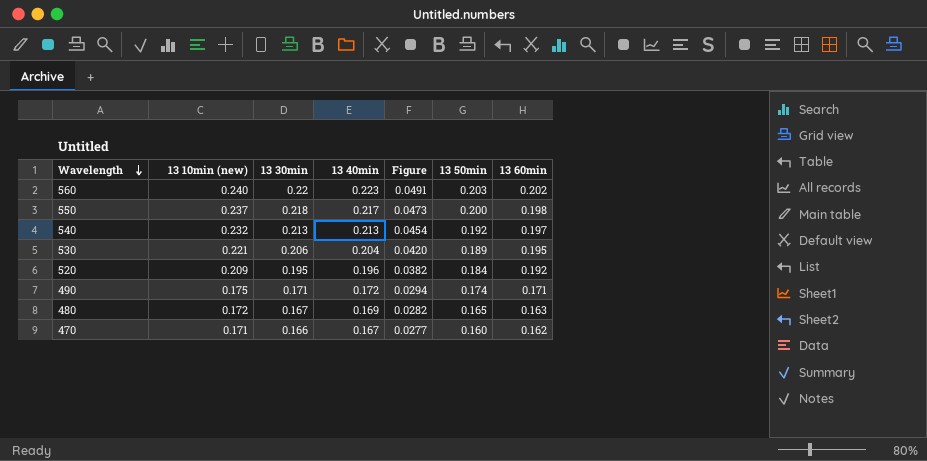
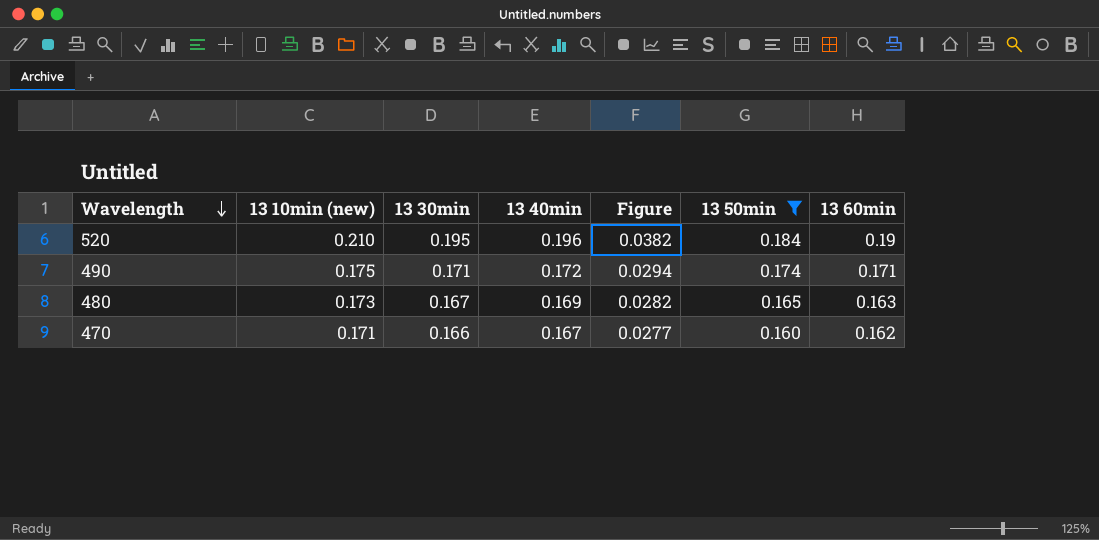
filter: none -> 13 50min <= 0.184
520 | 13 10min (new): 0.209 -> 0.210
520 | 13 60min: 0.192 -> 0.19
480 | 13 10min (new): 0.172 -> 0.173

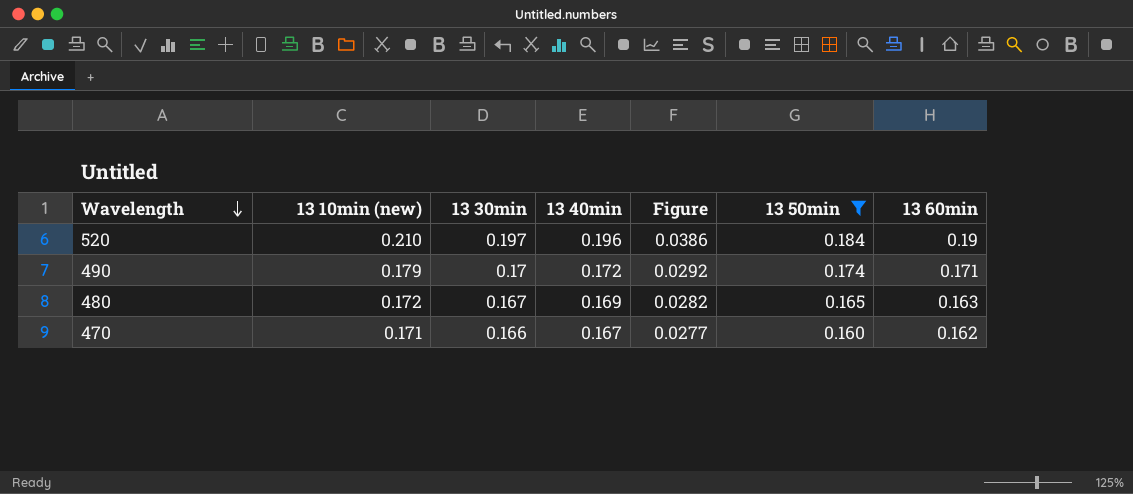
520 | 13 30min: 0.195 -> 0.197
520 | Figure: 0.0382 -> 0.0386
490 | 13 10min (new): 0.175 -> 0.179
490 | 13 30min: 0.171 -> 0.17
490 | Figure: 0.0294 -> 0.0292
480 | 13 10min (new): 0.173 -> 0.172

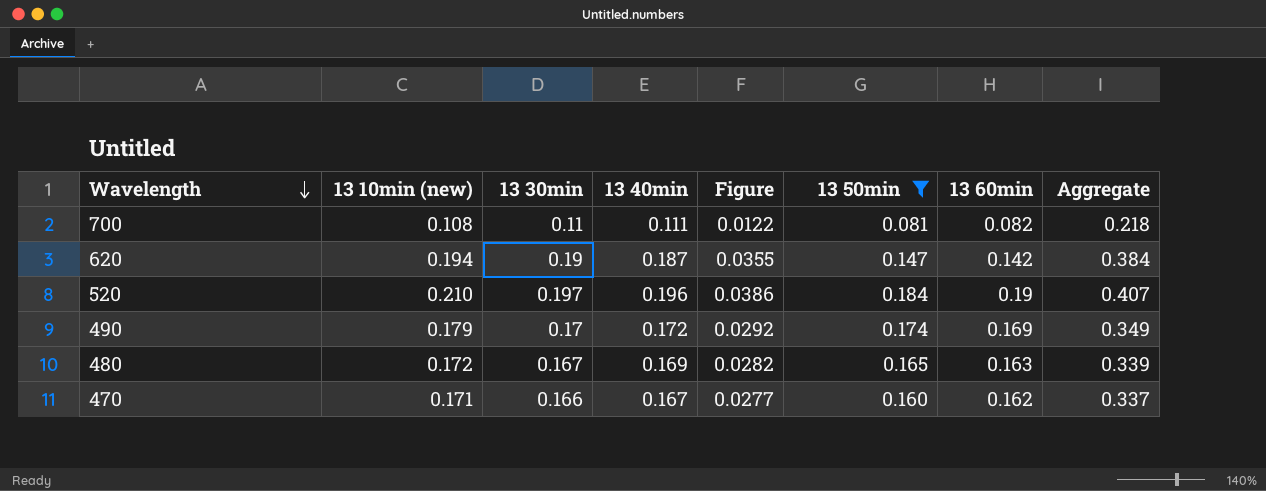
column Aggregate | formula: none -> [13 10min (new)] + [13 30min]
row 700: none -> 0.108 | 0.11 | 0.111 | 0.0122 | 0.081 | 0.082 | 0.218
row 620: none -> 0.194 | 0.19 | 0.187 | 0.0355 | 0.147 | 0.142 | 0.384
490 | 13 60min: 0.171 -> 0.169

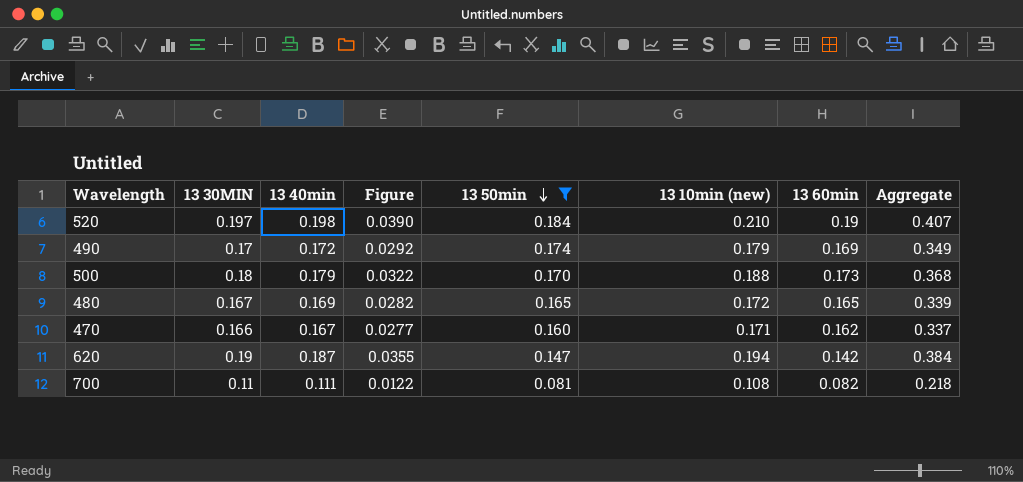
row order: Wavelength descending -> 13 50min descending
column name: 13 30min -> 13 30MIN
column 13 10min (new) | position: 2 -> 6
520 | 13 40min: 0.196 -> 0.198
520 | Figure: 0.0386 -> 0.0390
row 500: none -> 0.18 | 0.179 | 0.0322 | 0.170 | 0.188 | 0.173 | 0.368
480 | 13 60min: 0.163 -> 0.165

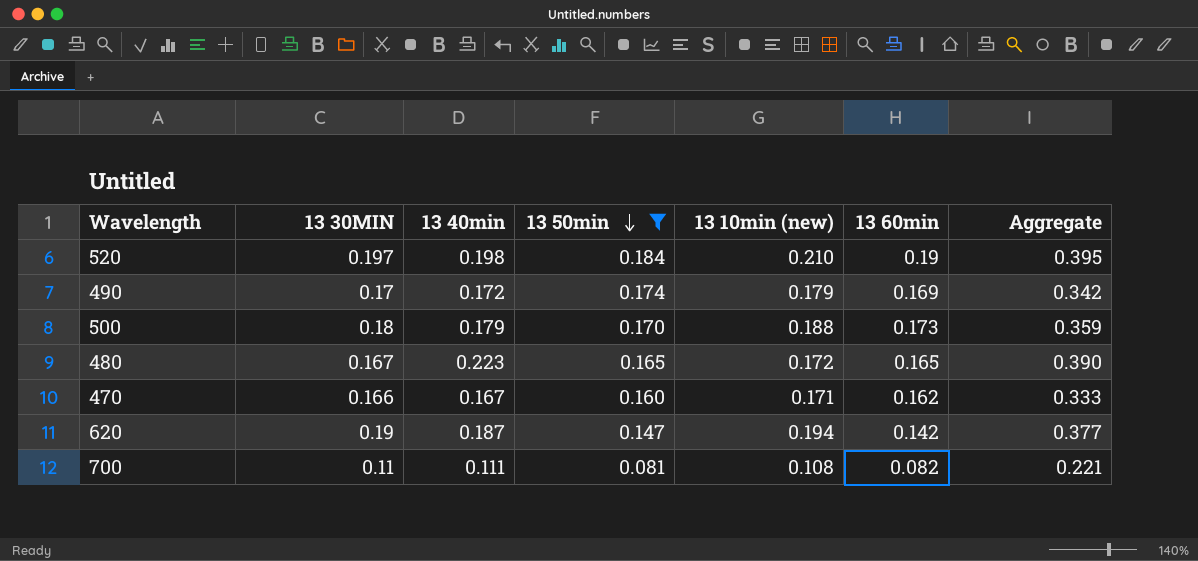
column Figure | formula: [13 30MIN] * [13 40min] -> none
column Aggregate | formula: [13 30MIN] + [13 10min (new)] -> [13 30MIN] + [13 40min]
480 | 13 40min: 0.169 -> 0.223

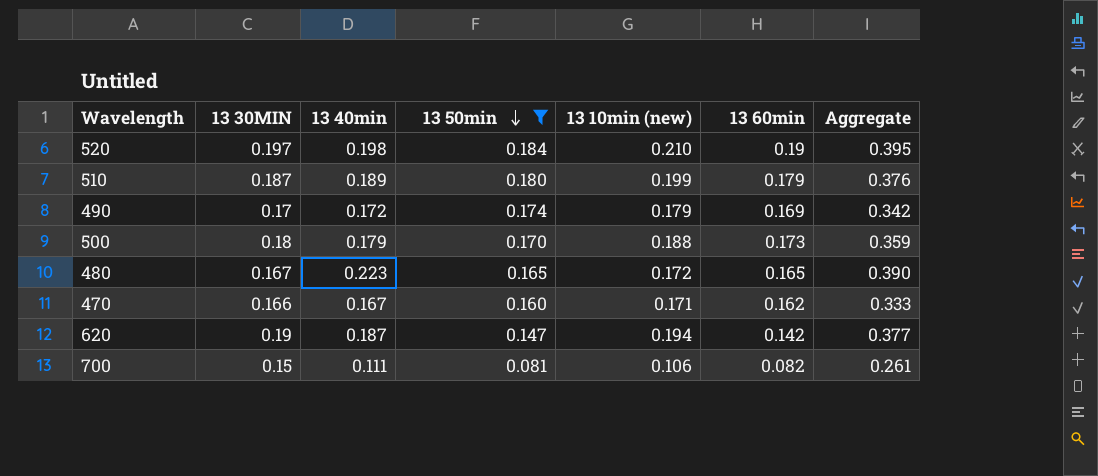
row 510: none -> 0.187 | 0.189 | 0.180 | 0.199 | 0.179 | 0.376
700 | 13 30MIN: 0.11 -> 0.15
700 | 13 10min (new): 0.108 -> 0.106
700 | Aggregate: 0.221 -> 0.261

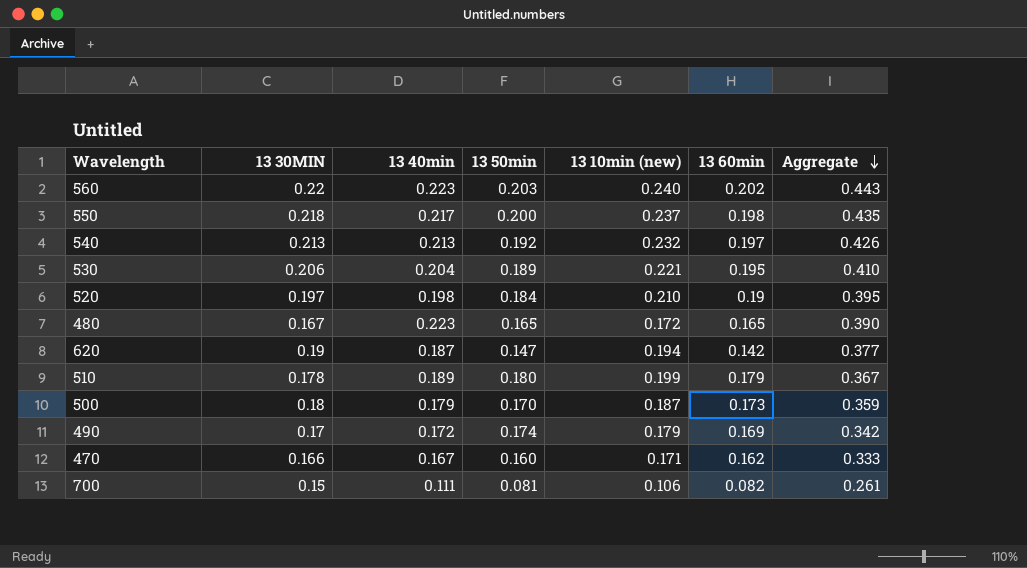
filter: 13 50min <= 0.184 -> none
row order: 13 50min descending -> Aggregate descending
510 | 13 30MIN: 0.187 -> 0.178
510 | Aggregate: 0.376 -> 0.367
500 | 13 10min (new): 0.188 -> 0.187

